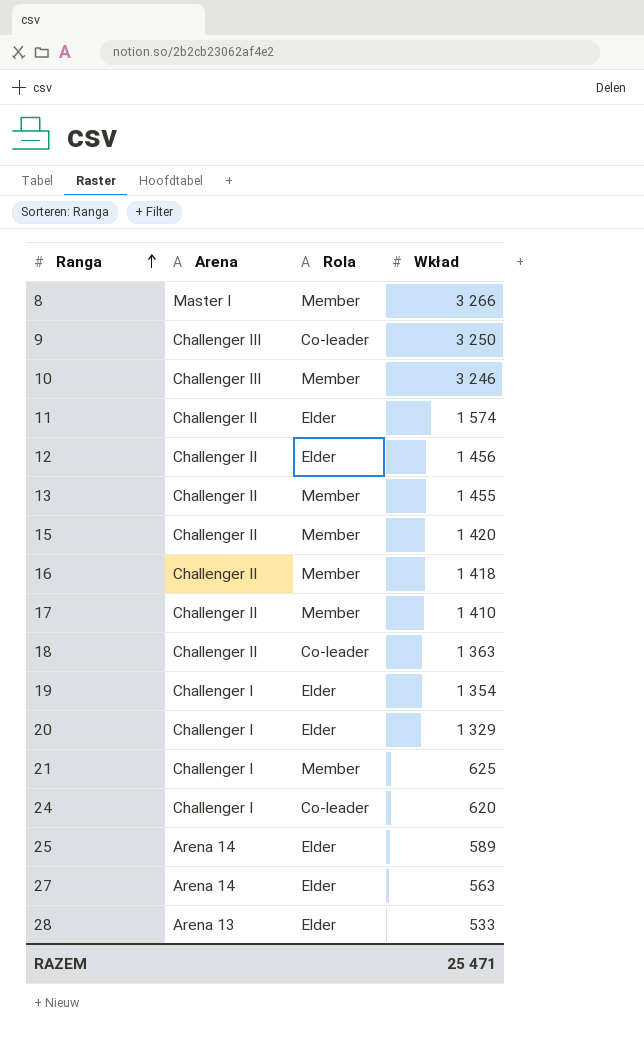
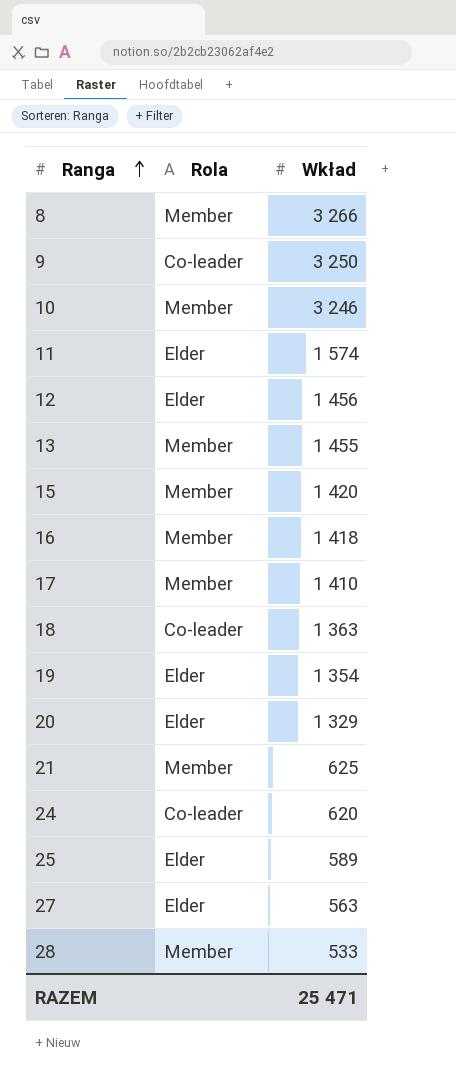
column Arena | position: 2 -> none
28 | Rola: Elder -> Member

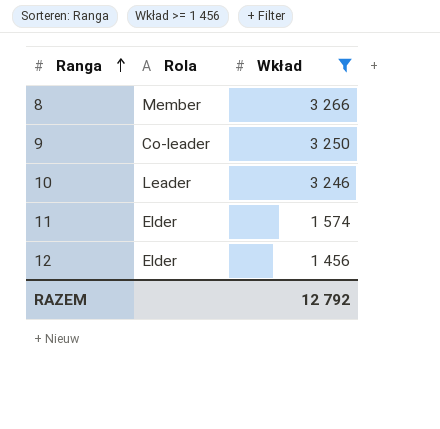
filter: none -> Wkład >= 1 456
10 | Rola: Member -> Leader
RAZEM | Wkład: 25 471 -> 12 792

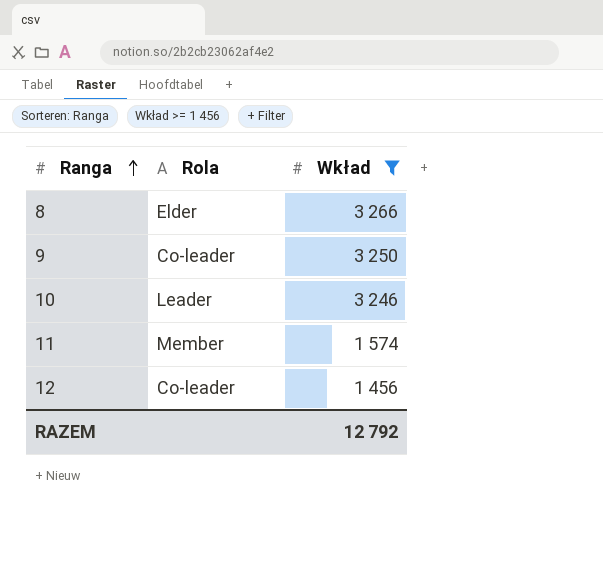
8 | Rola: Member -> Elder
11 | Rola: Elder -> Member
12 | Rola: Elder -> Co-leader

